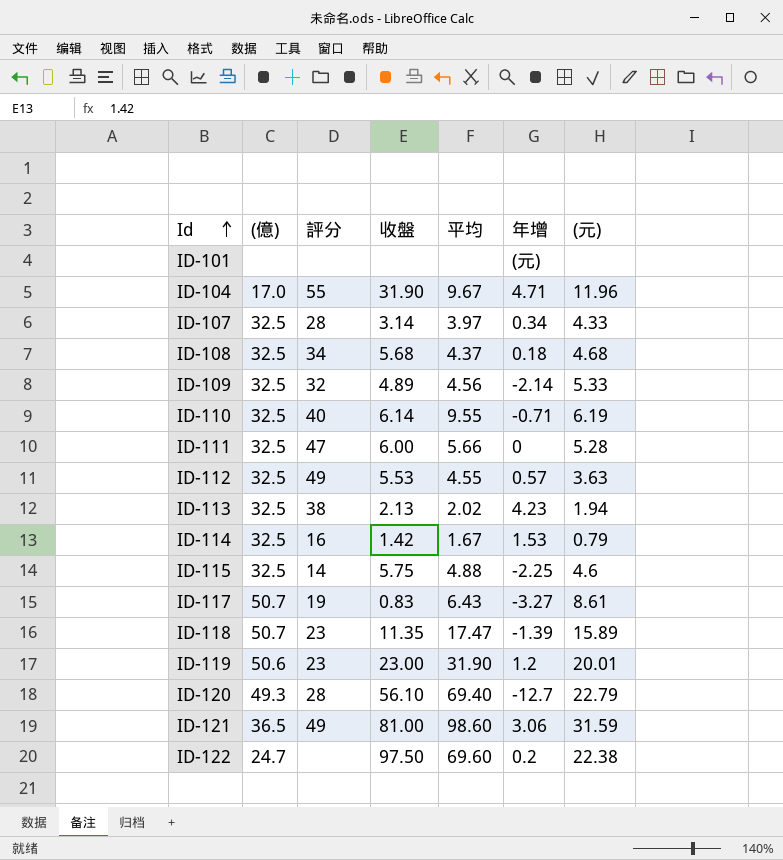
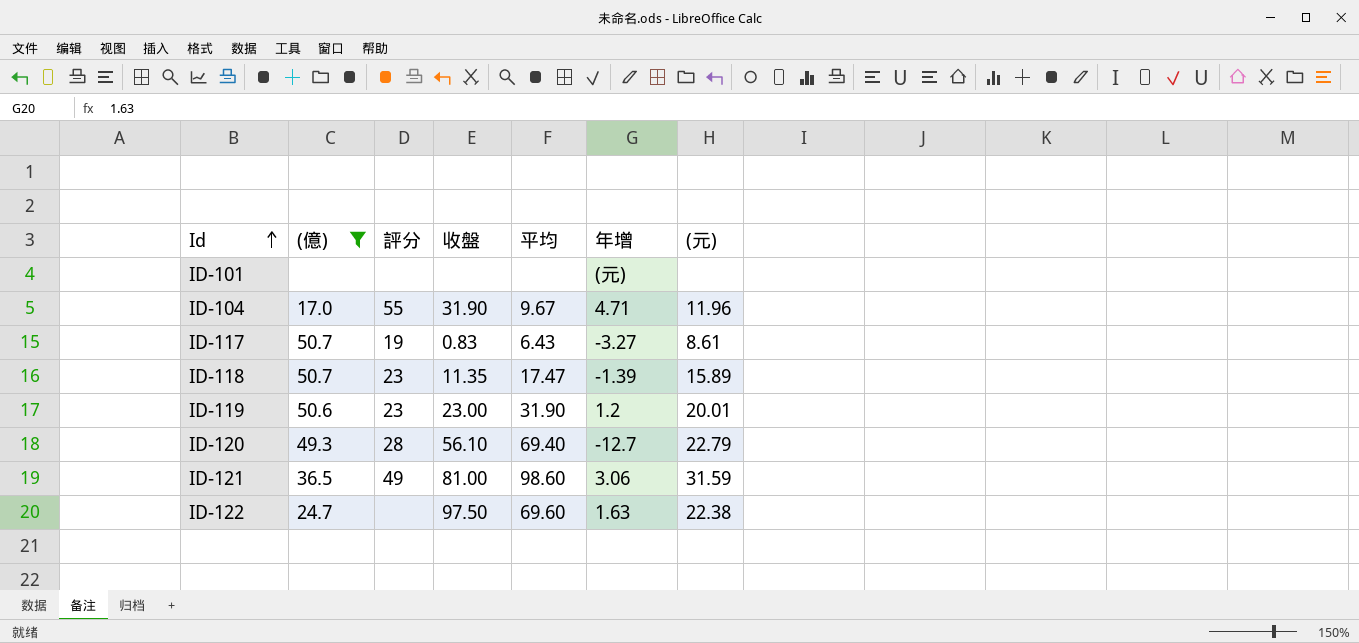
filter: none -> (億) != 32.5
ID-122 | 年增: 0.2 -> 1.63

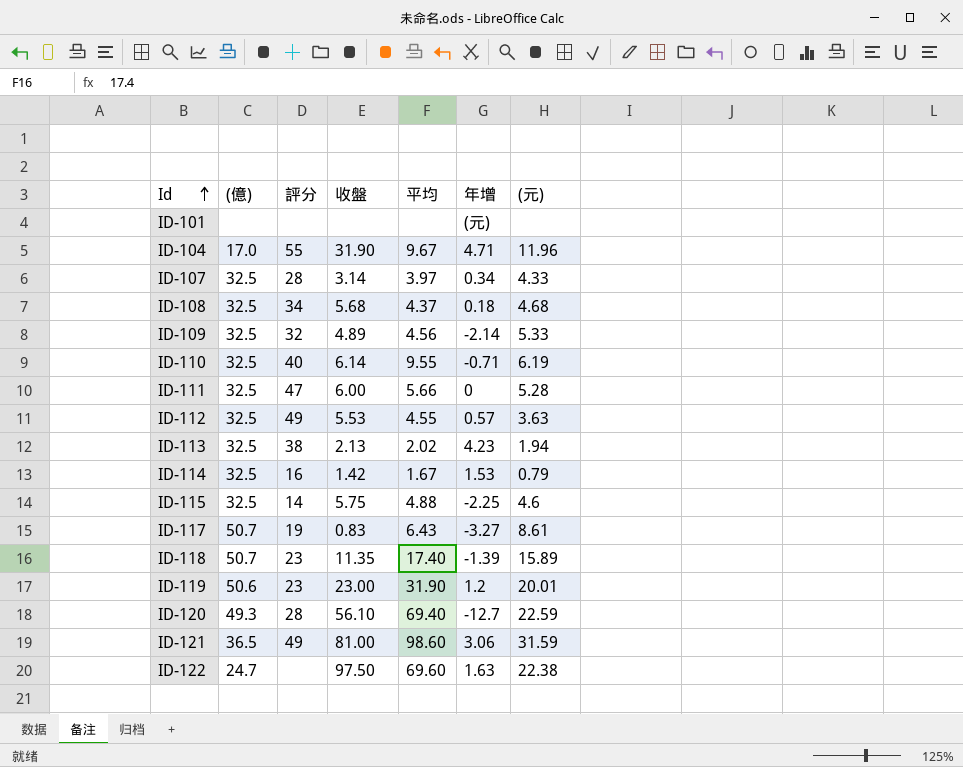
filter: (億) != 32.5 -> none
ID-118 | 平均: 17.47 -> 17.40
ID-120 | (元): 22.79 -> 22.59

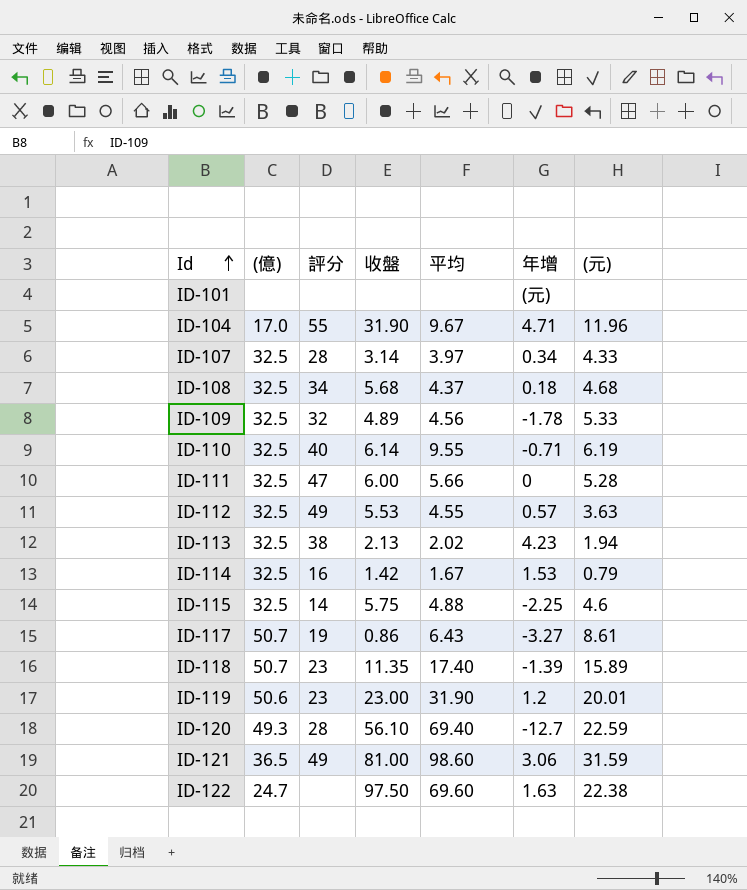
ID-109 | 年增: -2.14 -> -1.78
ID-117 | 收盤: 0.83 -> 0.86

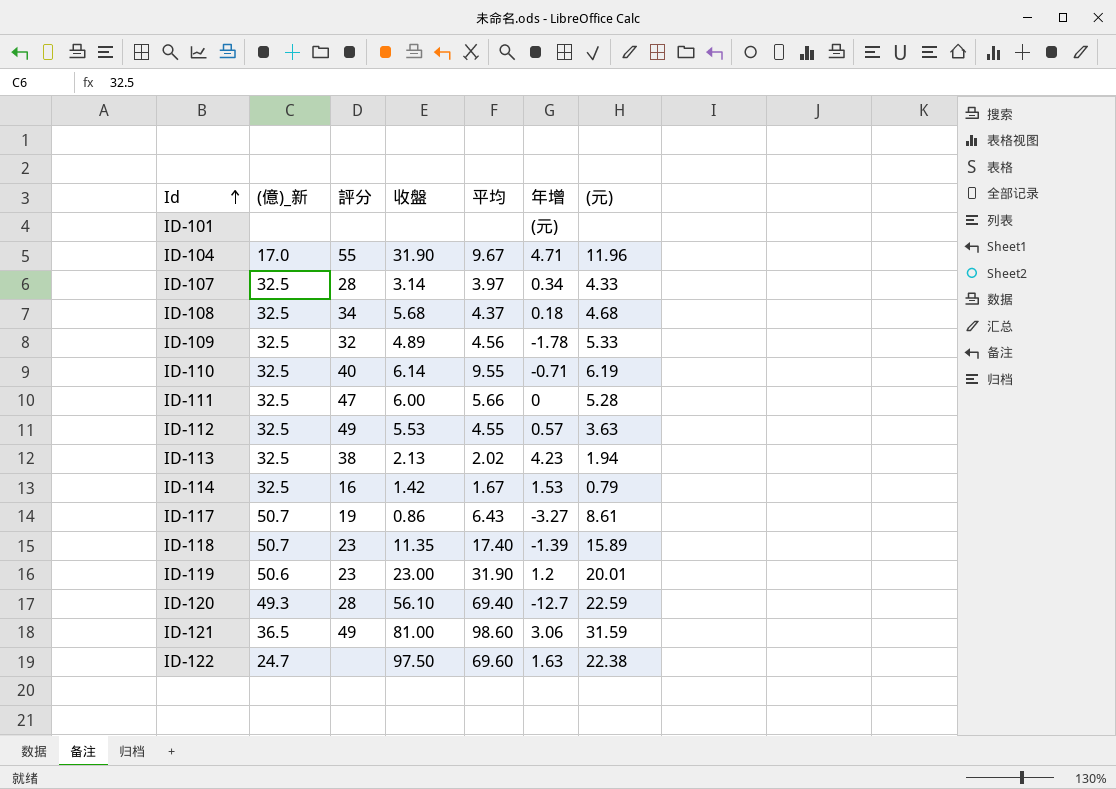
column name: (億) -> (億)_新
row ID-115: 32.5 | 14 | 5.75 | 4.88 | -2.25 | 4.6 -> none

